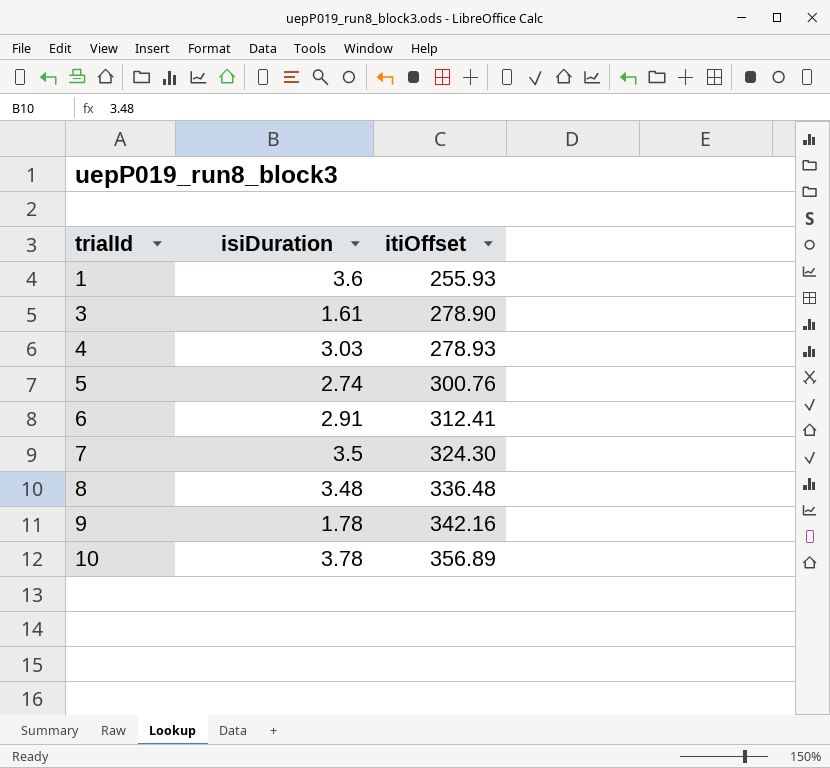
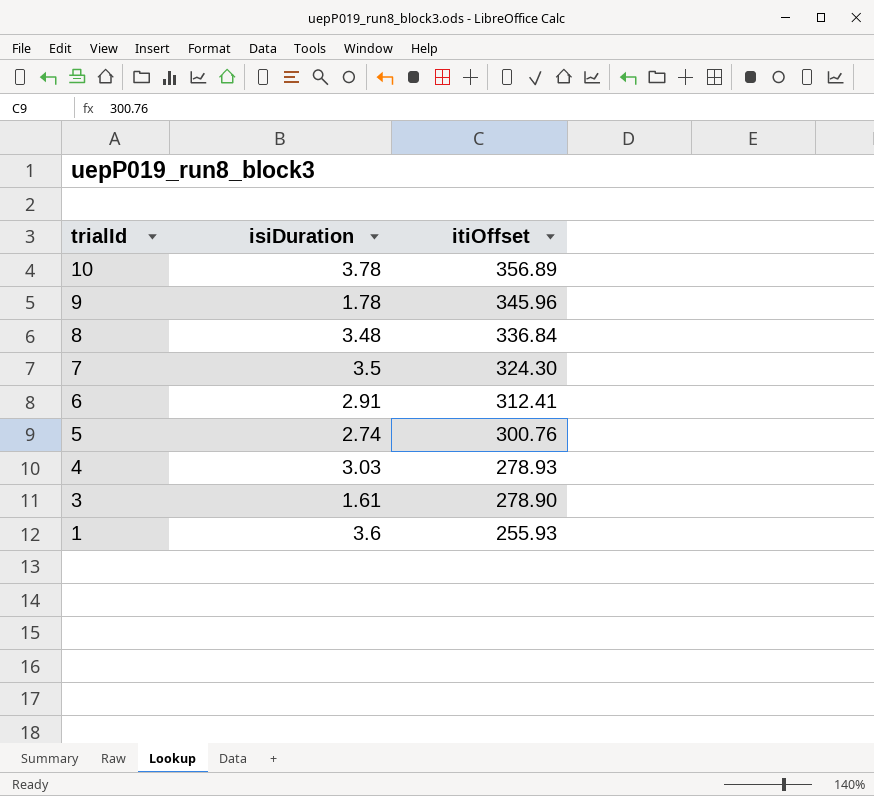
row order: trialId ascending -> trialId descending
9 | itiOffset: 342.16 -> 345.96
8 | itiOffset: 336.48 -> 336.84

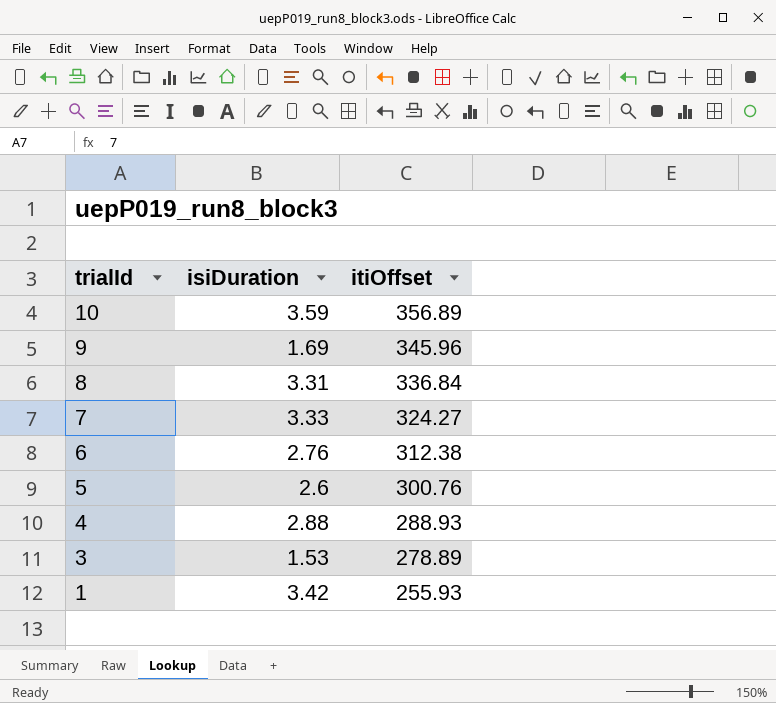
10 | isiDuration: 3.78 -> 3.59
9 | isiDuration: 1.78 -> 1.69
8 | isiDuration: 3.48 -> 3.31
7 | isiDuration: 3.5 -> 3.33
7 | itiOffset: 324.30 -> 324.27
6 | isiDuration: 2.91 -> 2.76
6 | itiOffset: 312.41 -> 312.38
5 | isiDuration: 2.74 -> 2.6
4 | isiDuration: 3.03 -> 2.88
4 | itiOffset: 278.93 -> 288.93
3 | isiDuration: 1.61 -> 1.53
3 | itiOffset: 278.90 -> 278.89
1 | isiDuration: 3.6 -> 3.42

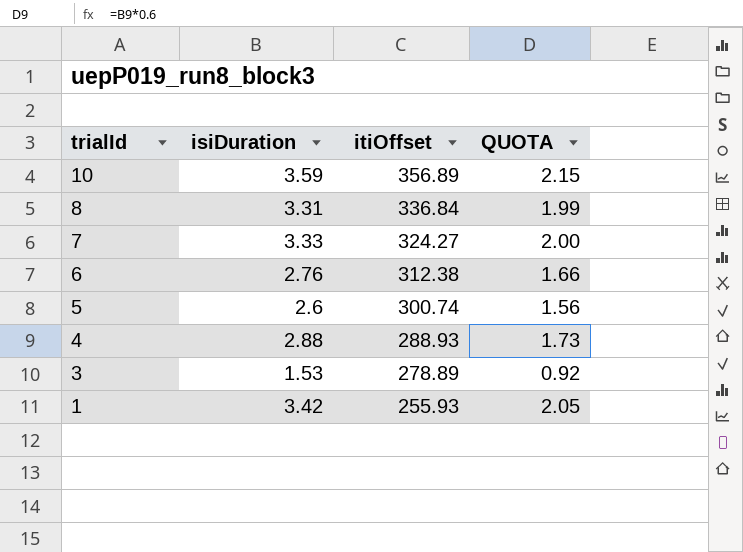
column QUOTA | formula: none -> [isiDuration] * 0.6
row 9: 1.69 | 345.96 -> none
5 | itiOffset: 300.76 -> 300.74

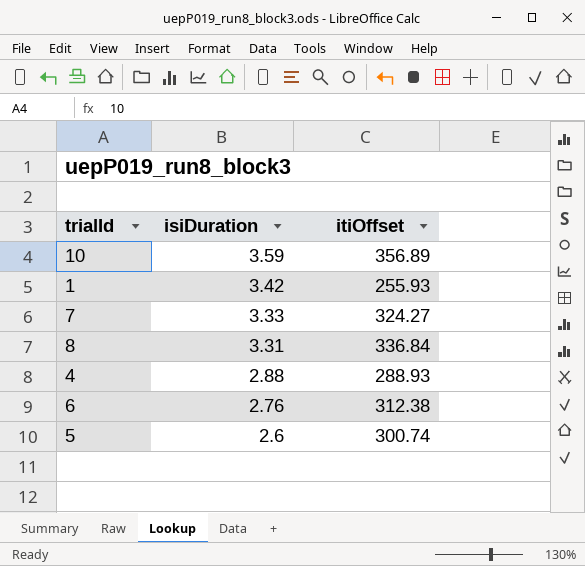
row order: trialId descending -> isiDuration descending
column QUOTA | formula: [isiDuration] * 0.6 -> none
row 3: 1.53 | 278.89 | 0.92 -> none

